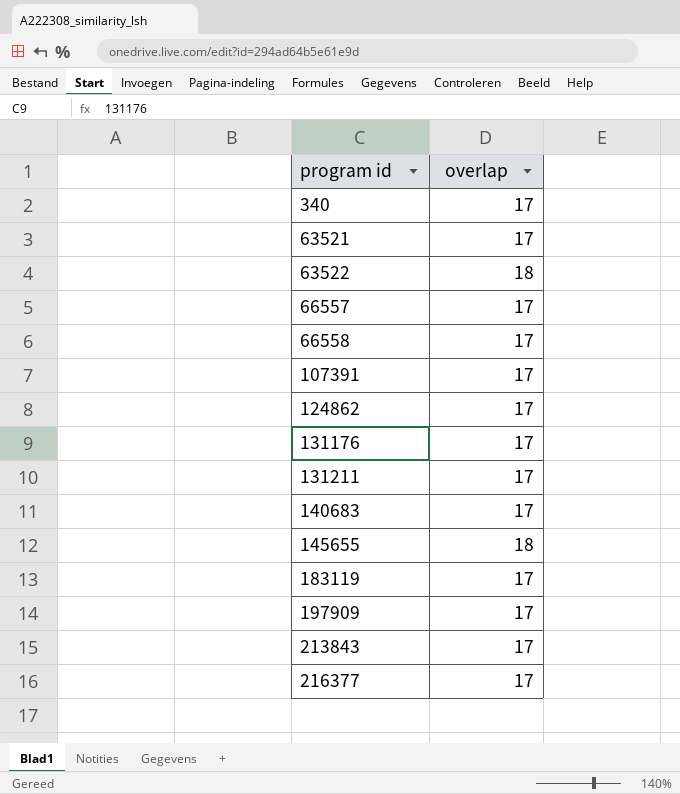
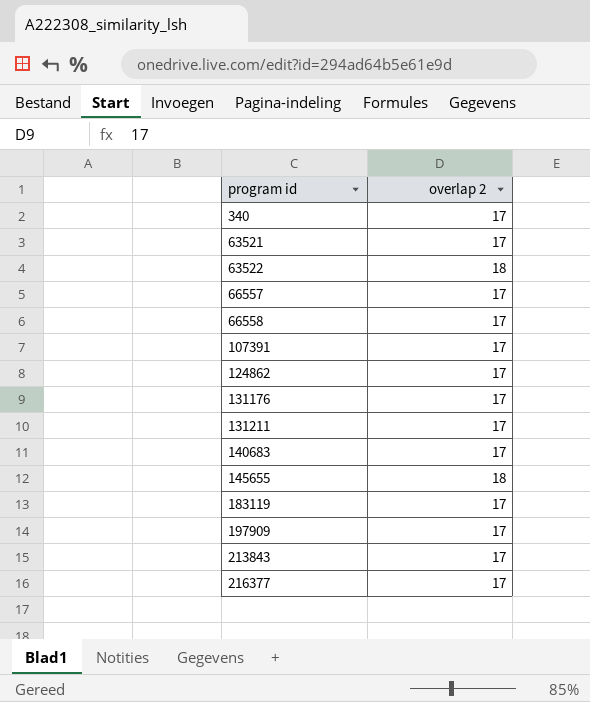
column name: overlap -> overlap 2

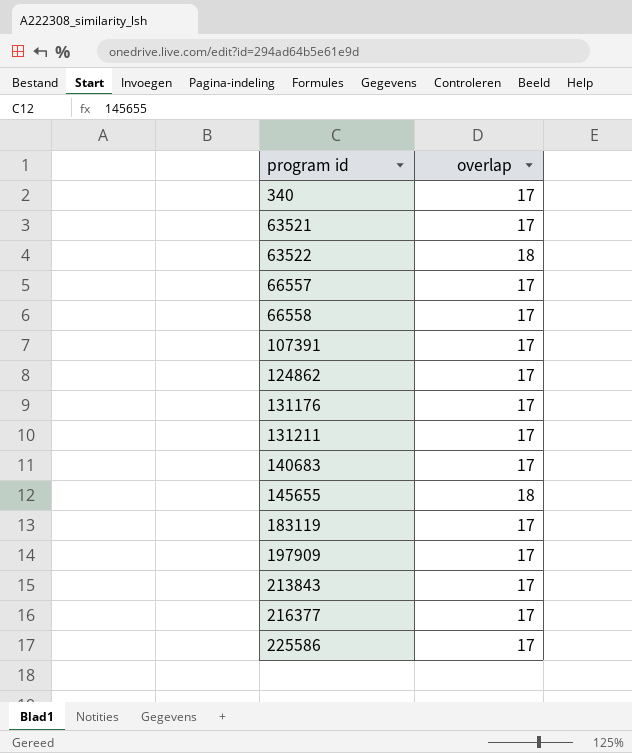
column name: overlap 2 -> overlap
row 225586: none -> 17

